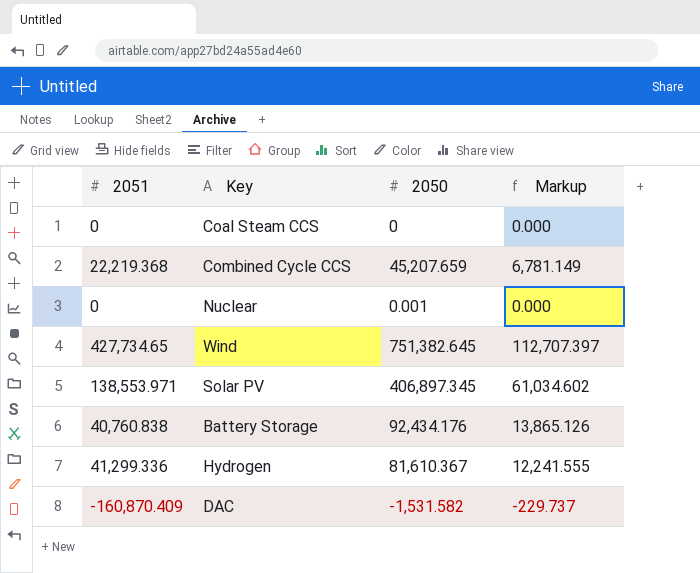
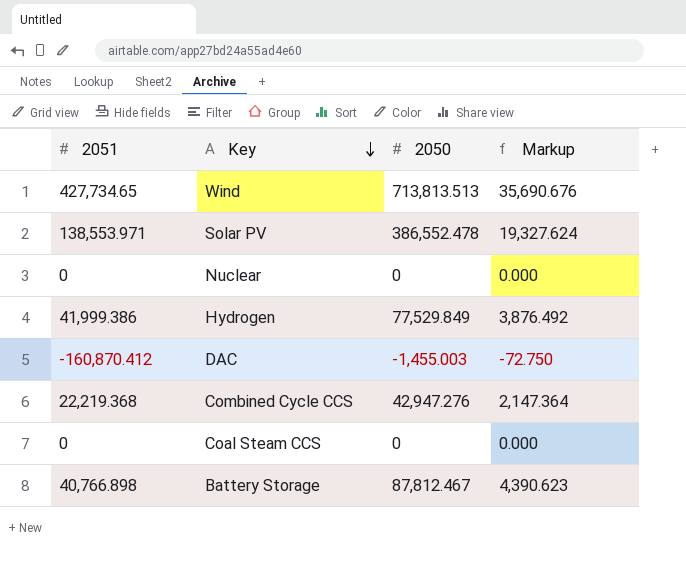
row order: none -> Key descending
column Markup | formula: [2050] * 0.15 -> [2050] * 0.05
Wind | 2050: 751,382.645 -> 713,813.513
Solar PV | 2050: 406,897.345 -> 386,552.478
Nuclear | 2050: 0.001 -> 0
Hydrogen | 2051: 41,299.336 -> 41,999.386
Hydrogen | 2050: 81,610.367 -> 77,529.849
DAC | 2051: -160,870.409 -> -160,870.412
DAC | 2050: -1,531.582 -> -1,455.003
Combined Cycle CCS | 2050: 45,207.659 -> 42,947.276
Battery Storage | 2051: 40,760.838 -> 40,766.898
Battery Storage | 2050: 92,434.176 -> 87,812.467

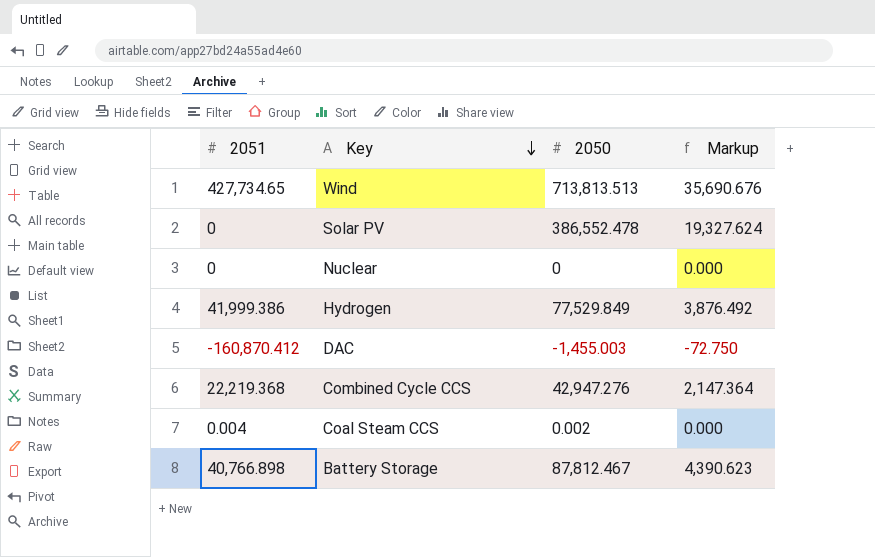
Solar PV | 2051: 138,553.971 -> 0
Coal Steam CCS | 2051: 0 -> 0.004
Coal Steam CCS | 2050: 0 -> 0.002

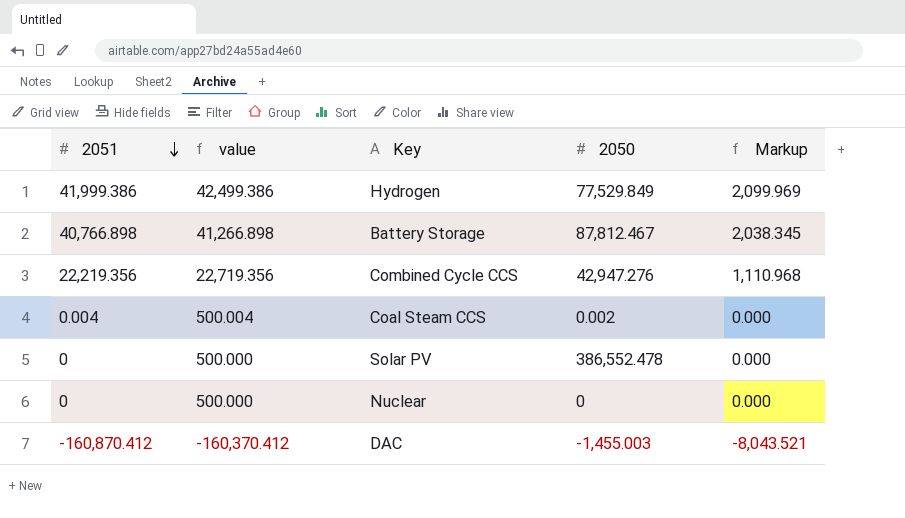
row order: Key descending -> 2051 descending
column value | formula: none -> [2051] + 500
column Markup | formula: [2050] * 0.05 -> [2051] * 0.05
row Wind: 427,734.65 | 713,813.513 | 35,690.676 -> none
Combined Cycle CCS | 2051: 22,219.368 -> 22,219.356

